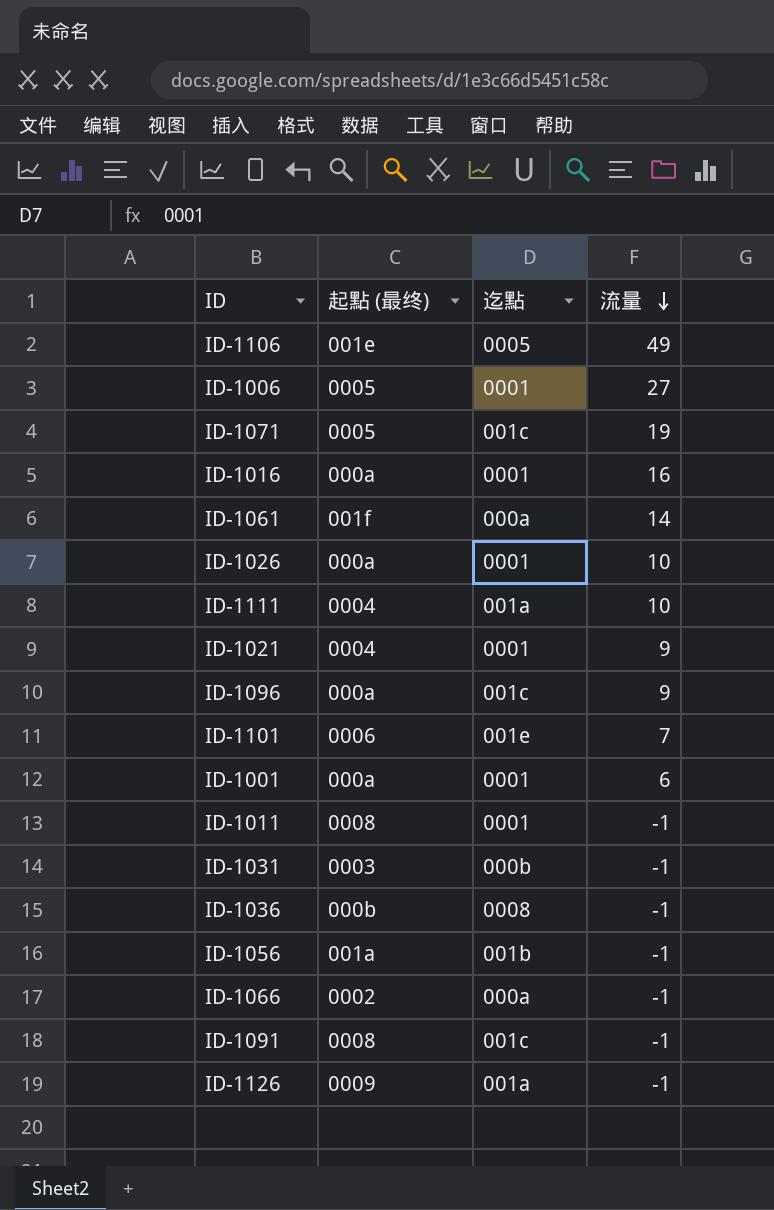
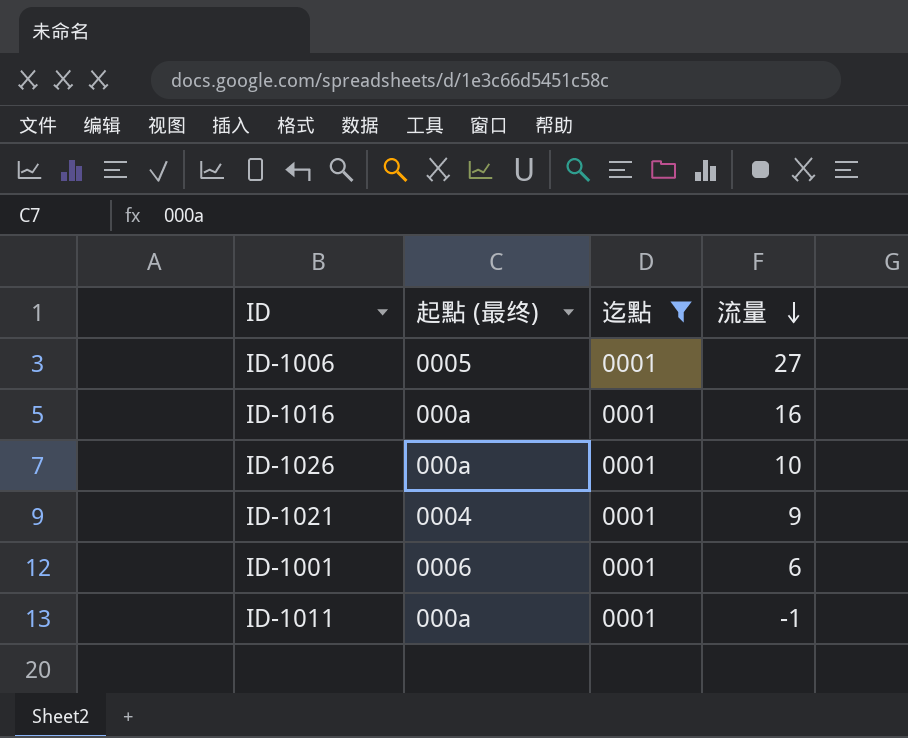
filter: none -> 迄點 = 0001
ID-1001 | 起點 (最终): 000a -> 0006
ID-1011 | 起點 (最终): 0008 -> 000a

